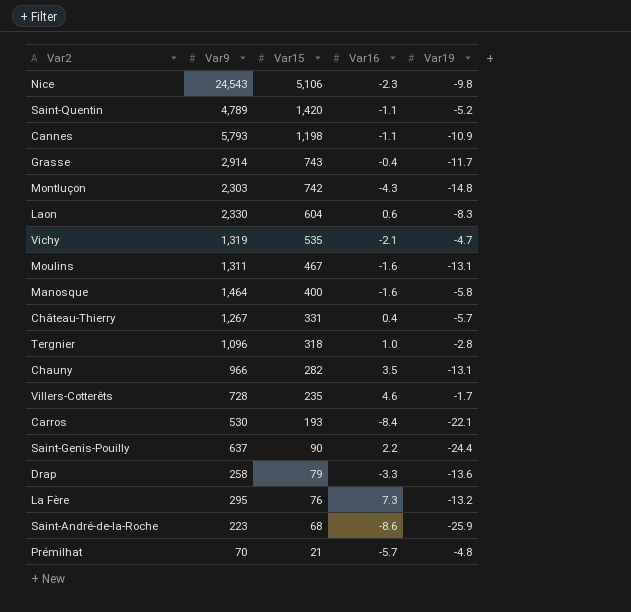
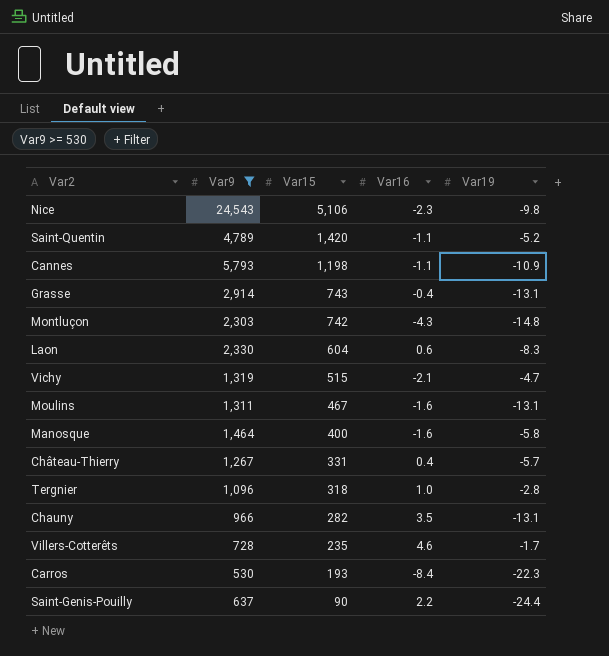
filter: none -> Var9 >= 530
Grasse | Var19: -11.7 -> -13.1
Vichy | Var15: 535 -> 515
Carros | Var19: -22.1 -> -22.3

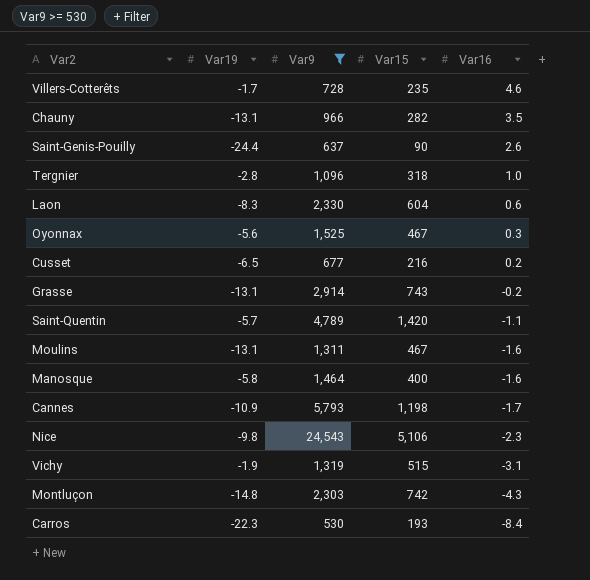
row order: Var15 descending -> Var16 descending
column Var19 | position: 5 -> 2
row Château-Thierry: 1,267 | 331 | 0.4 | -5.7 -> none
Saint-Genis-Pouilly | Var16: 2.2 -> 2.6
row Oyonnax: none -> -5.6 | 1,525 | 467 | 0.3
row Cusset: none -> -6.5 | 677 | 216 | 0.2
Grasse | Var16: -0.4 -> -0.2
Saint-Quentin | Var19: -5.2 -> -5.7
Cannes | Var16: -1.1 -> -1.7
Vichy | Var19: -4.7 -> -1.9
Vichy | Var16: -2.1 -> -3.1

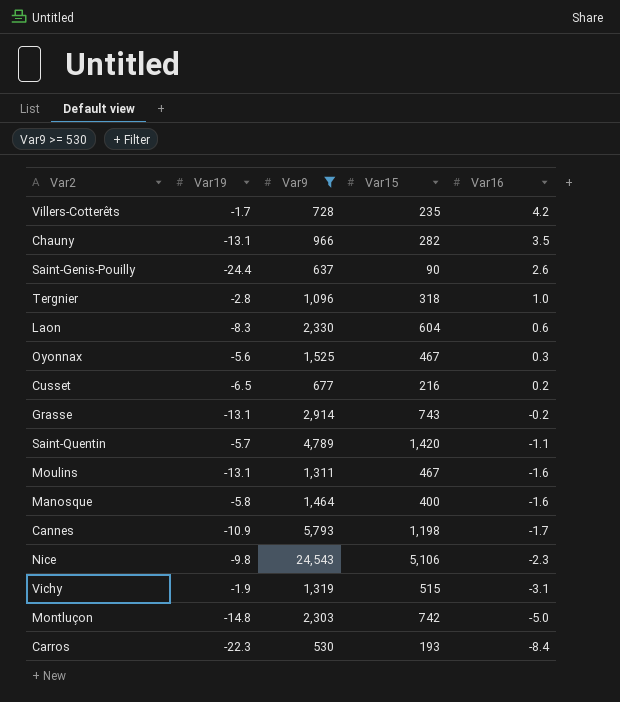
Villers-Cotterêts | Var16: 4.6 -> 4.2
Montluçon | Var16: -4.3 -> -5.0

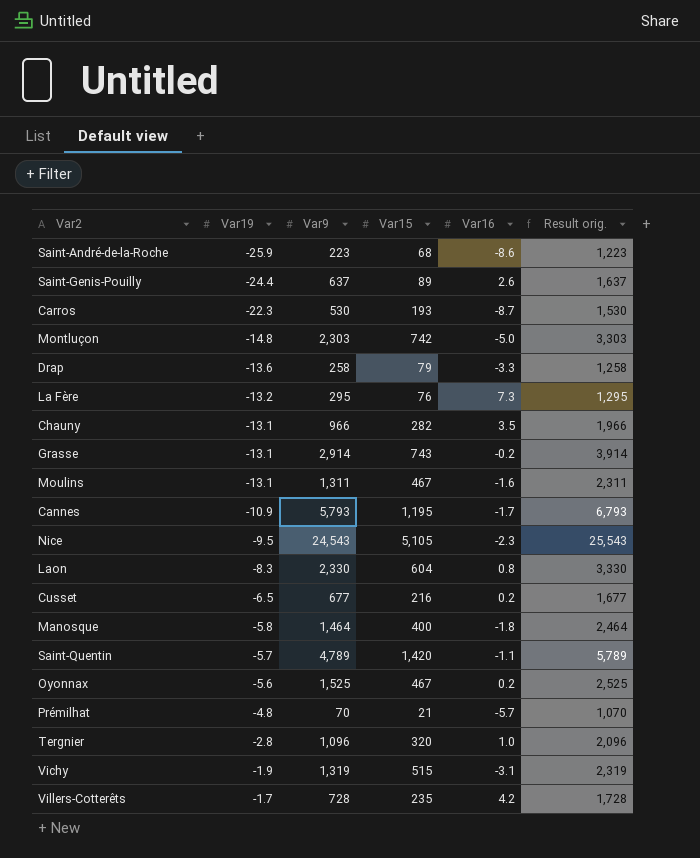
filter: Var9 >= 530 -> none
row order: Var16 descending -> Var19 ascending
column Result orig. | formula: none -> [Var9] + 1000
Saint-Genis-Pouilly | Var15: 90 -> 89
Carros | Var16: -8.4 -> -8.7
Cannes | Var15: 1,198 -> 1,195
Nice | Var19: -9.8 -> -9.5
Nice | Var15: 5,106 -> 5,105
Laon | Var16: 0.6 -> 0.8
Manosque | Var16: -1.6 -> -1.8
Oyonnax | Var16: 0.3 -> 0.2
Tergnier | Var15: 318 -> 320

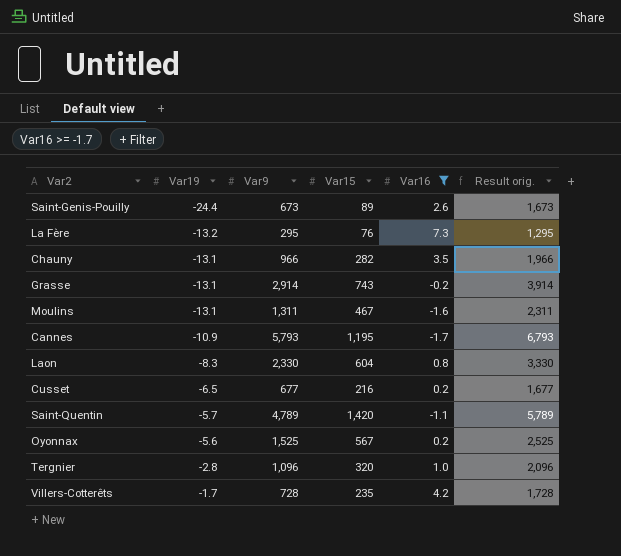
filter: none -> Var16 >= -1.7
Saint-Genis-Pouilly | Var9: 637 -> 673
Saint-Genis-Pouilly | Result orig.: 1,637 -> 1,673
Oyonnax | Var15: 467 -> 567

